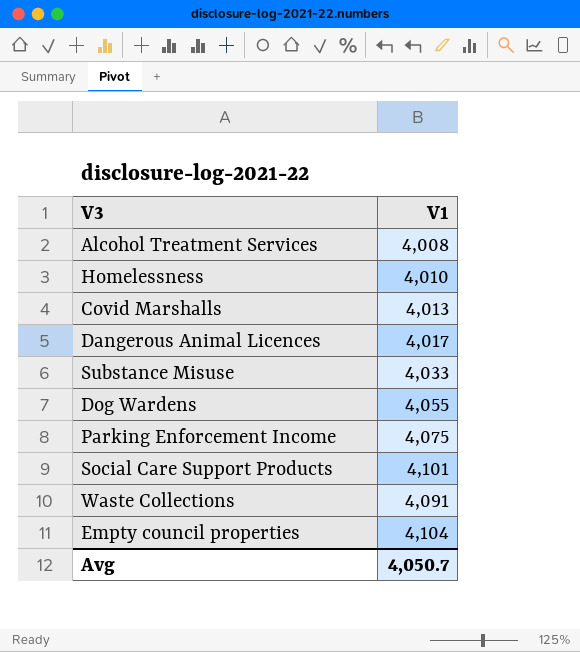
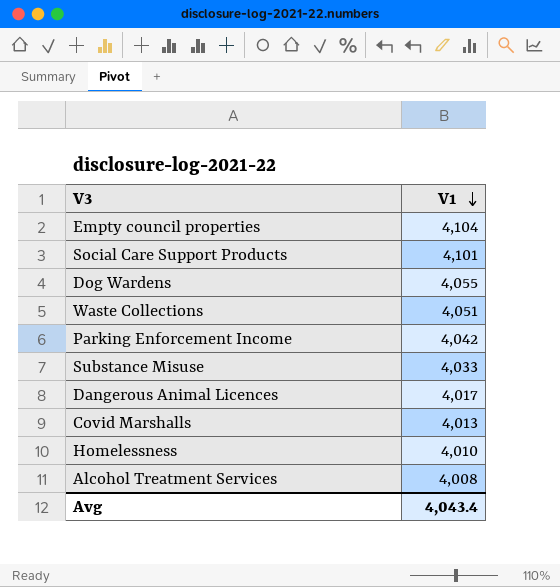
row order: none -> V1 descending
Waste Collections | V1: 4,091 -> 4,051
Parking Enforcement Income | V1: 4,075 -> 4,042
Avg | V1: 4,050.7 -> 4,043.4

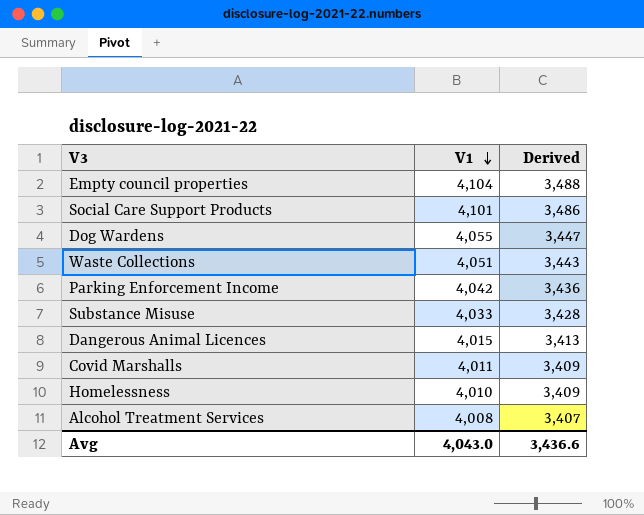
column Derived | formula: none -> [V1] * 0.85
Dangerous Animal Licences | V1: 4,017 -> 4,015
Covid Marshalls | V1: 4,013 -> 4,011
Avg | V1: 4,043.4 -> 4,043.0

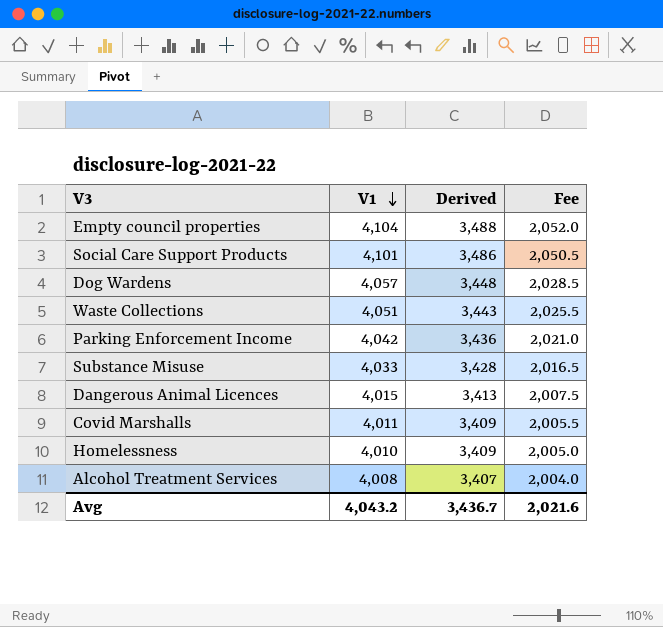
column Fee | formula: none -> [V1] * 0.5
Dog Wardens | V1: 4,055 -> 4,057
Dog Wardens | Derived: 3,447 -> 3,448
Avg | V1: 4,043.0 -> 4,043.2
Avg | Derived: 3,436.6 -> 3,436.7

